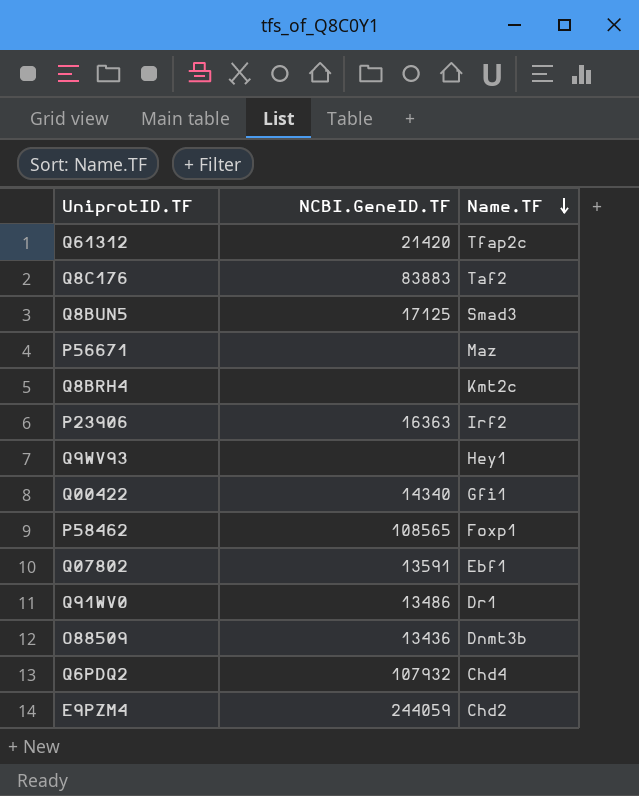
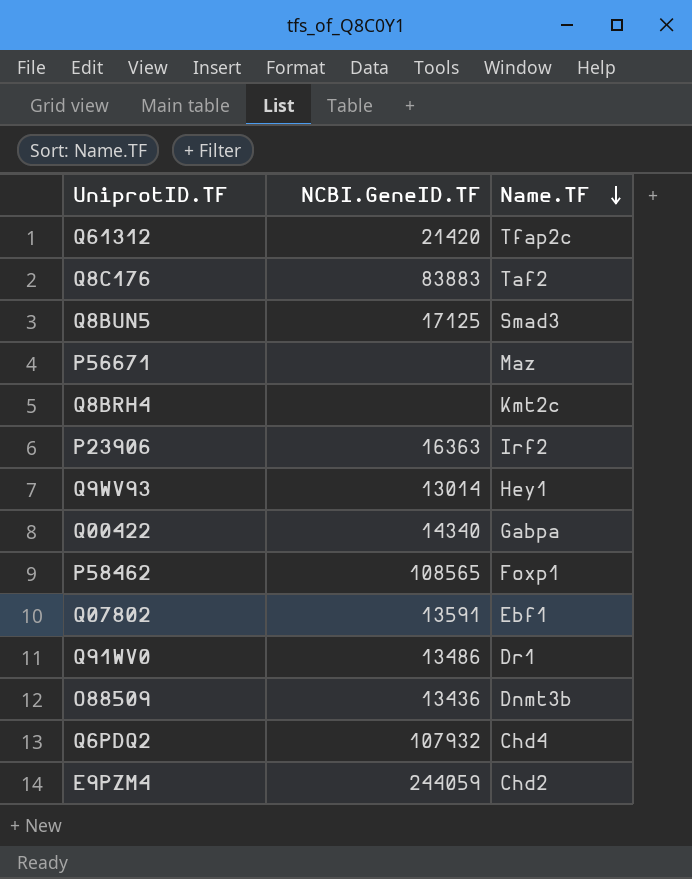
Q9WV93 | NCBI.GeneID.TF: none -> 13014
Q00422 | Name.TF: Gfi1 -> Gabpa

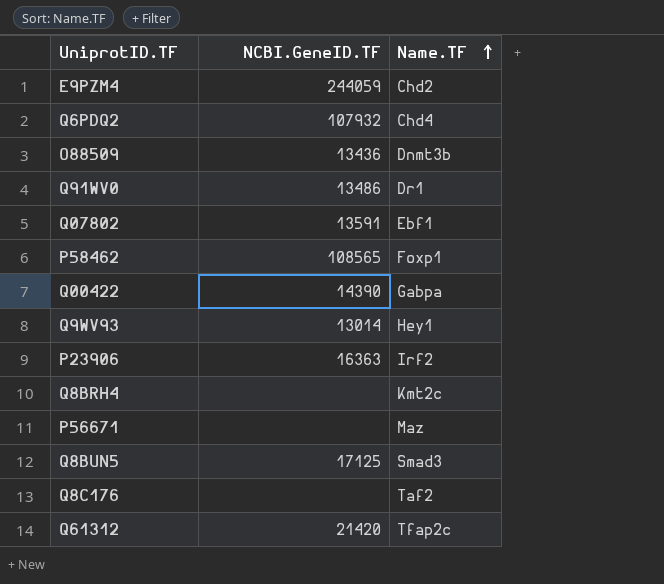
row order: Name.TF descending -> Name.TF ascending
Q00422 | NCBI.GeneID.TF: 14340 -> 14390
Q8C176 | NCBI.GeneID.TF: 83883 -> none

